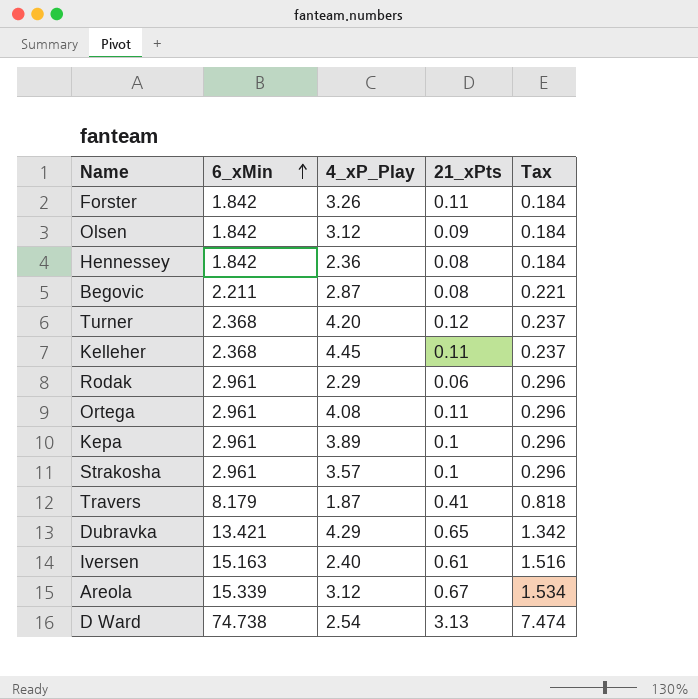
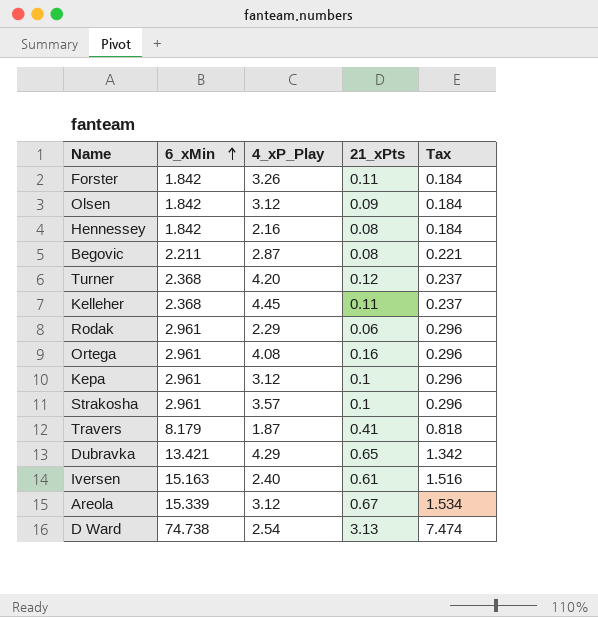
Hennessey | 4_xP_Play: 2.36 -> 2.16
Ortega | 21_xPts: 0.11 -> 0.16
Kepa | 4_xP_Play: 3.89 -> 3.12

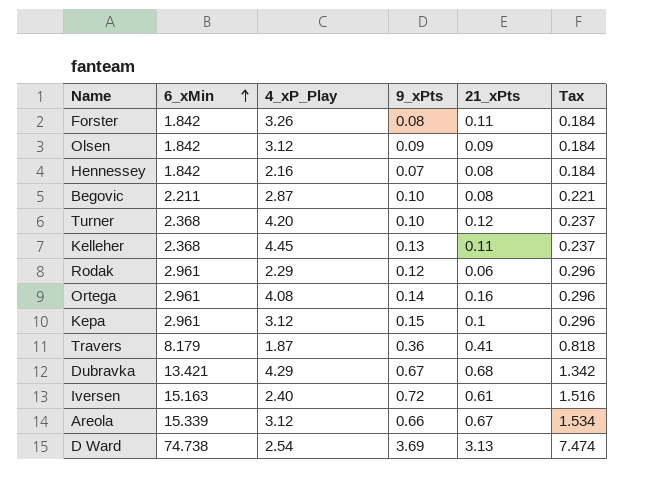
column 9_xPts | position: none -> 4
row Strakosha: 2.961 | 3.57 | 0.1 | 0.296 -> none
Dubravka | 21_xPts: 0.65 -> 0.68

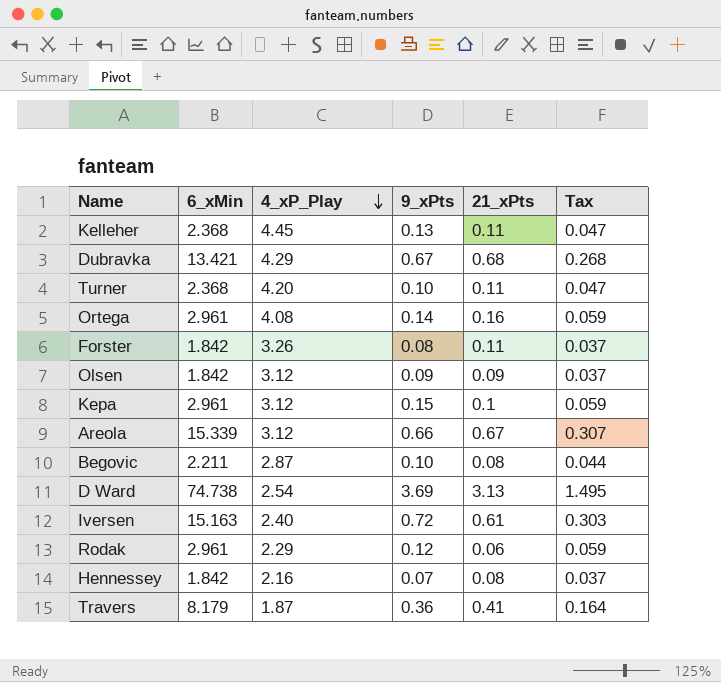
row order: 6_xMin ascending -> 4_xP_Play descending
column Tax | formula: [6_xMin] * 0.1 -> [6_xMin] * 0.02
Turner | 21_xPts: 0.12 -> 0.11

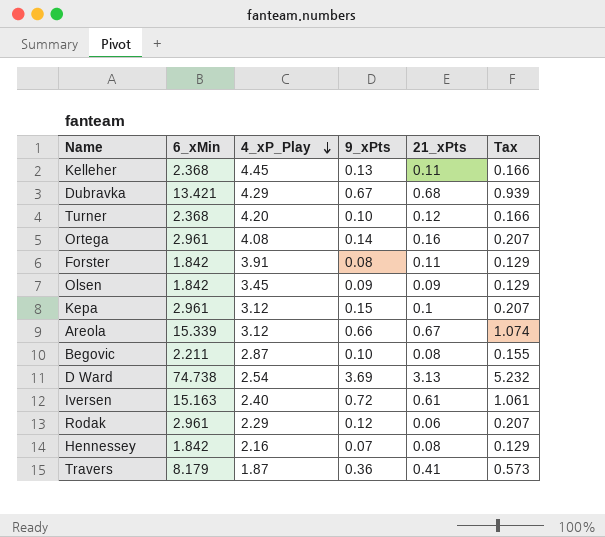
column Tax | formula: [6_xMin] * 0.02 -> [6_xMin] * 0.07
Turner | 21_xPts: 0.11 -> 0.12
Forster | 4_xP_Play: 3.26 -> 3.91
Olsen | 4_xP_Play: 3.12 -> 3.45

